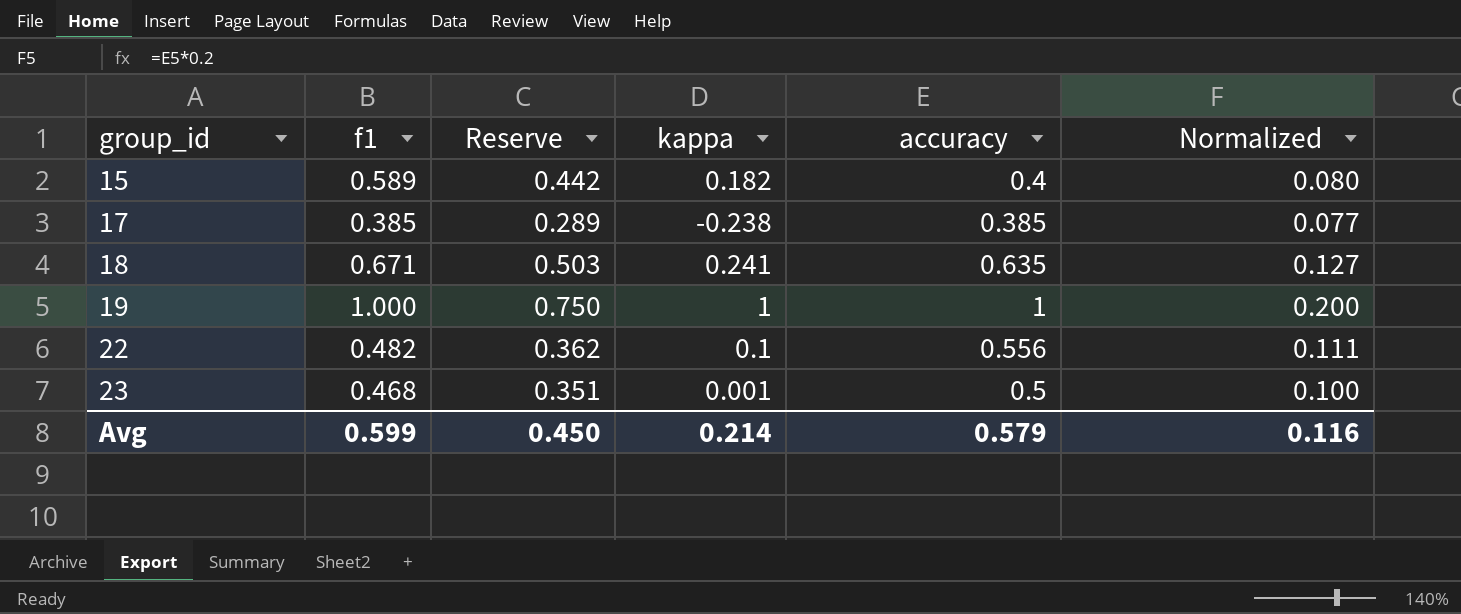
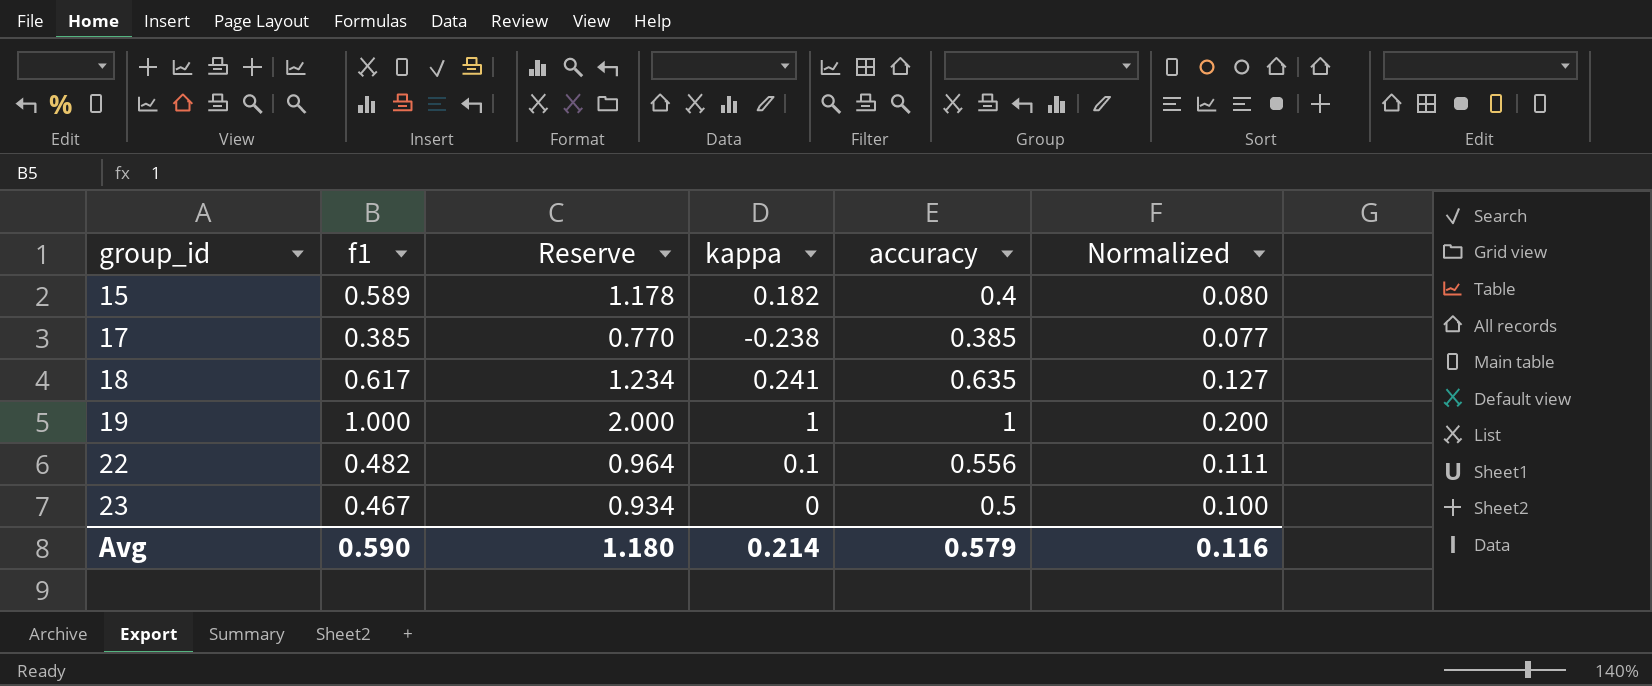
column Reserve | formula: [f1] * 0.75 -> [f1] * 2
18 | f1: 0.671 -> 0.617
23 | f1: 0.468 -> 0.467
23 | kappa: 0.001 -> 0
Avg | f1: 0.599 -> 0.590
Avg | Reserve: 0.450 -> 1.180

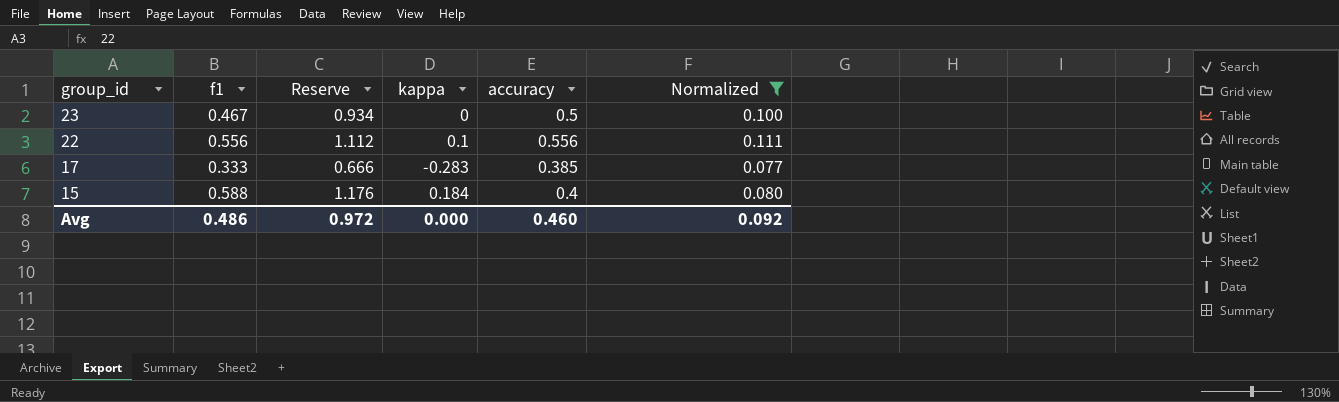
filter: none -> Normalized <= 0.111
row order: group_id ascending -> group_id descending
22 | f1: 0.482 -> 0.556
22 | Reserve: 0.964 -> 1.112
17 | f1: 0.385 -> 0.333
17 | Reserve: 0.770 -> 0.666
17 | kappa: -0.238 -> -0.283
15 | f1: 0.589 -> 0.588
15 | Reserve: 1.178 -> 1.176
15 | kappa: 0.182 -> 0.184
Avg | f1: 0.590 -> 0.486
Avg | Reserve: 1.180 -> 0.972
Avg | kappa: 0.214 -> 0.000
Avg | accuracy: 0.579 -> 0.460
Avg | Normalized: 0.116 -> 0.092

